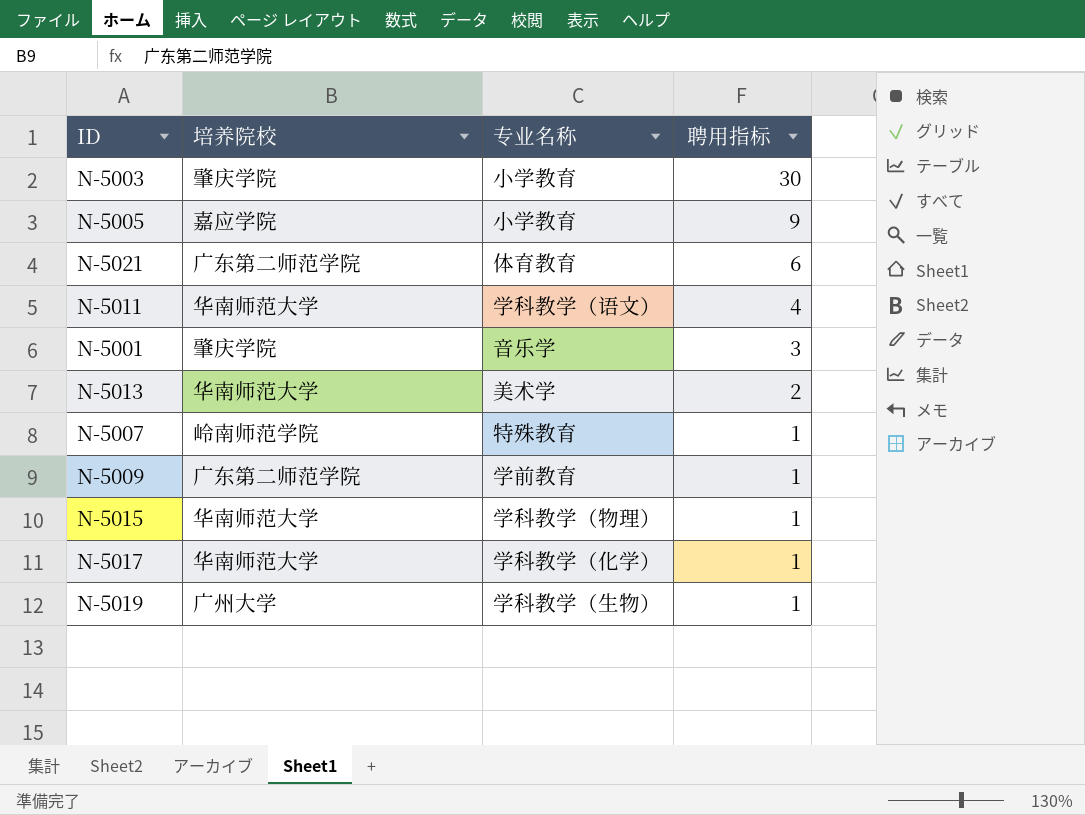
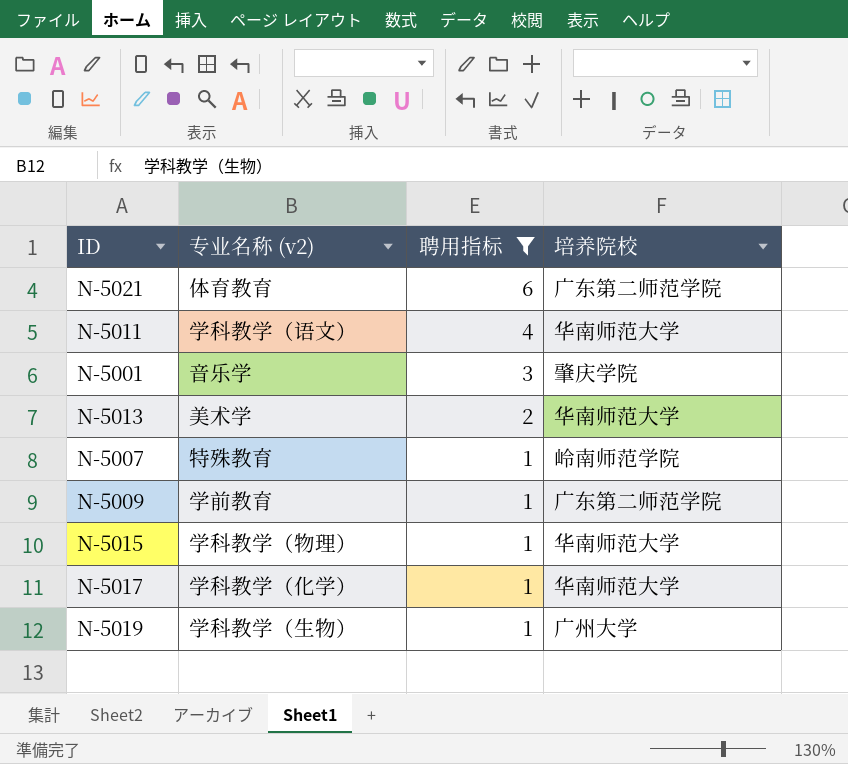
filter: none -> 聘用指标 <= 6
column name: 专业名称 -> 专业名称 (v2)
column 培养院校 | position: 2 -> 4

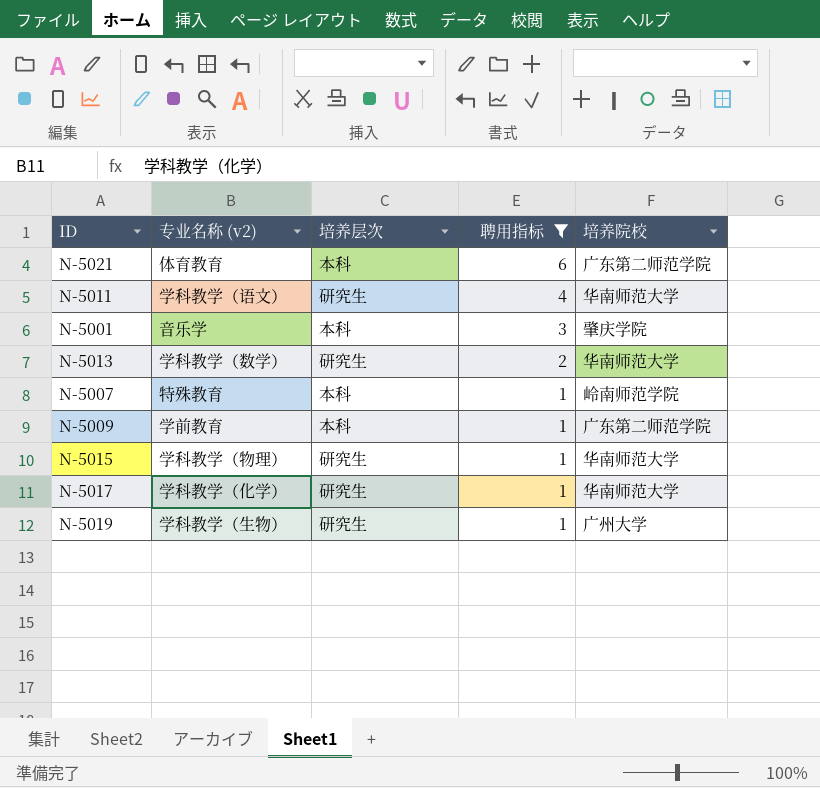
column 培养层次 | position: none -> 3
N-5013 | 专业名称 (v2): 美术学 -> 学科教学（数学）

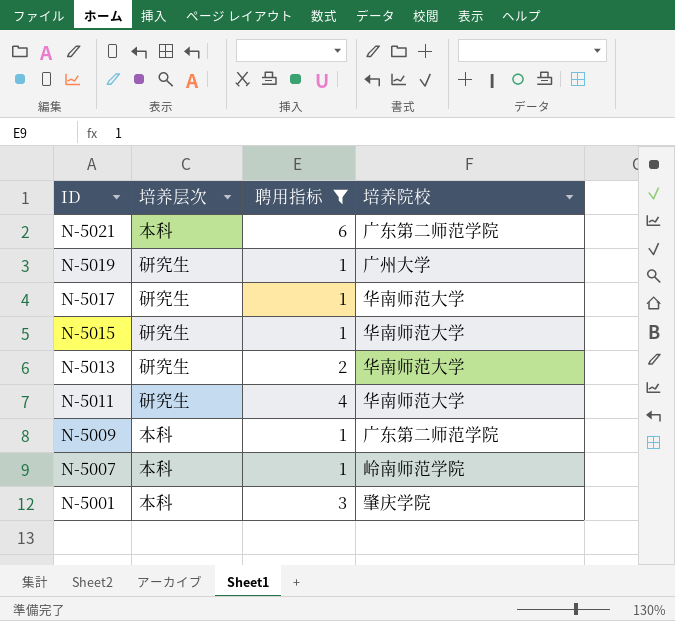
row order: 聘用指标 descending -> ID descending
column 专业名称 (v2) | position: 2 -> none

